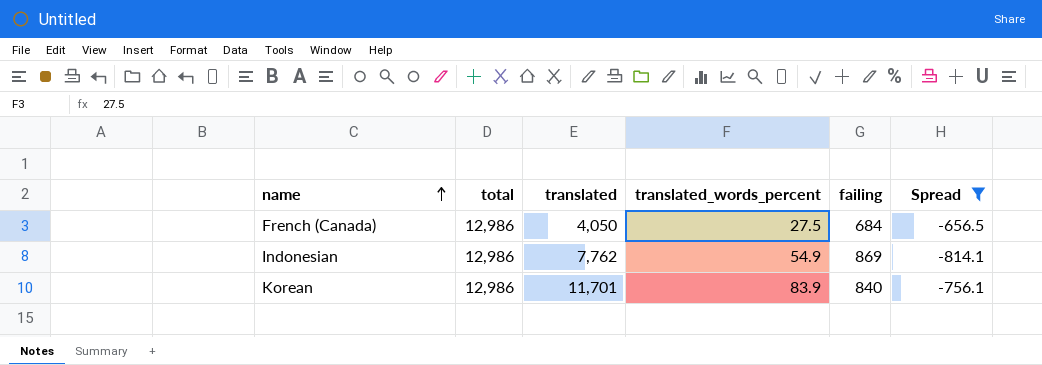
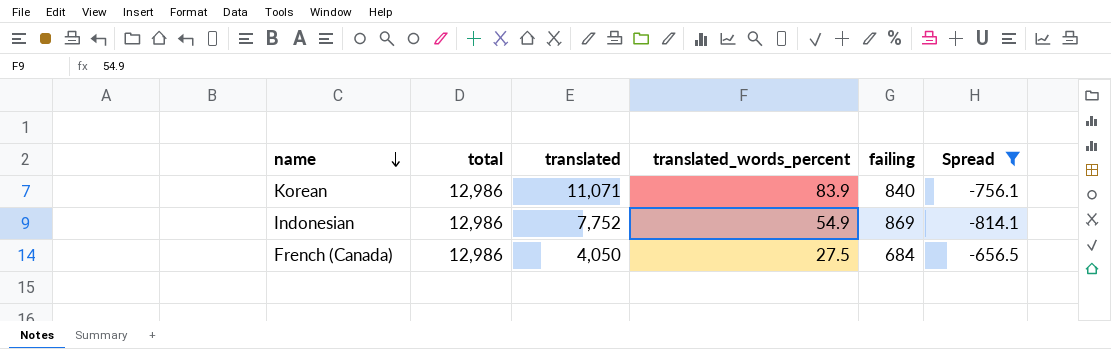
row order: name ascending -> name descending
Korean | translated: 11,701 -> 11,071
Indonesian | translated: 7,762 -> 7,752

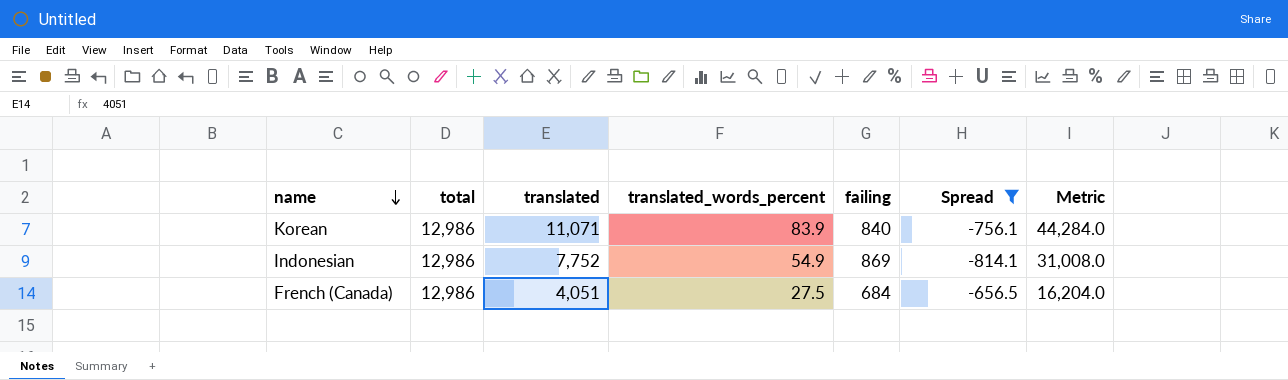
column Metric | formula: none -> [translated] * 4
French (Canada) | translated: 4,050 -> 4,051

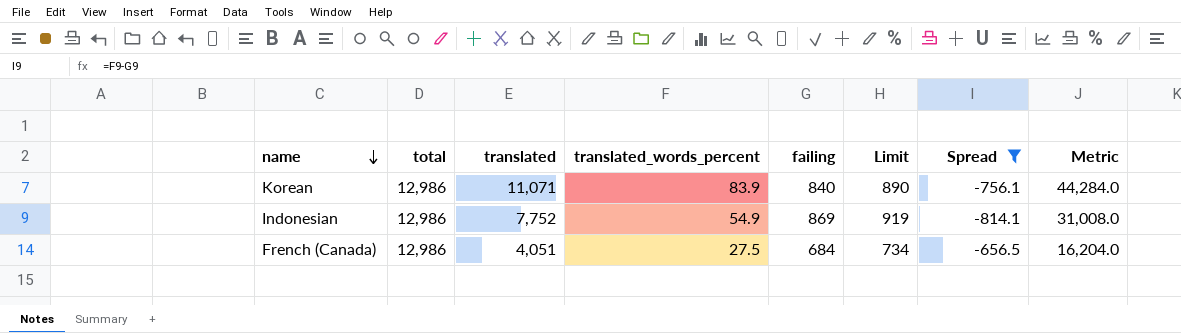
column Limit | formula: none -> [failing] + 50

